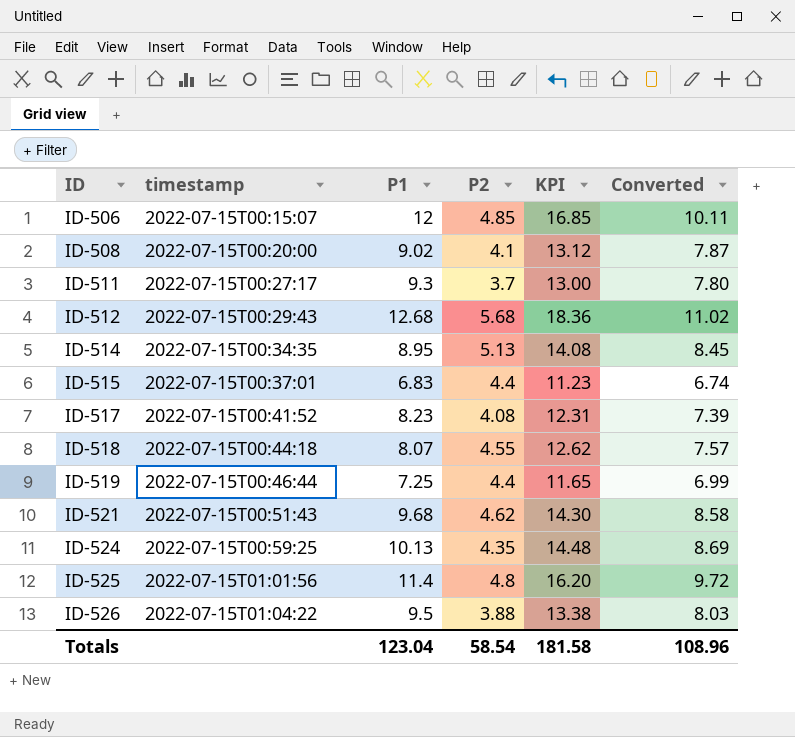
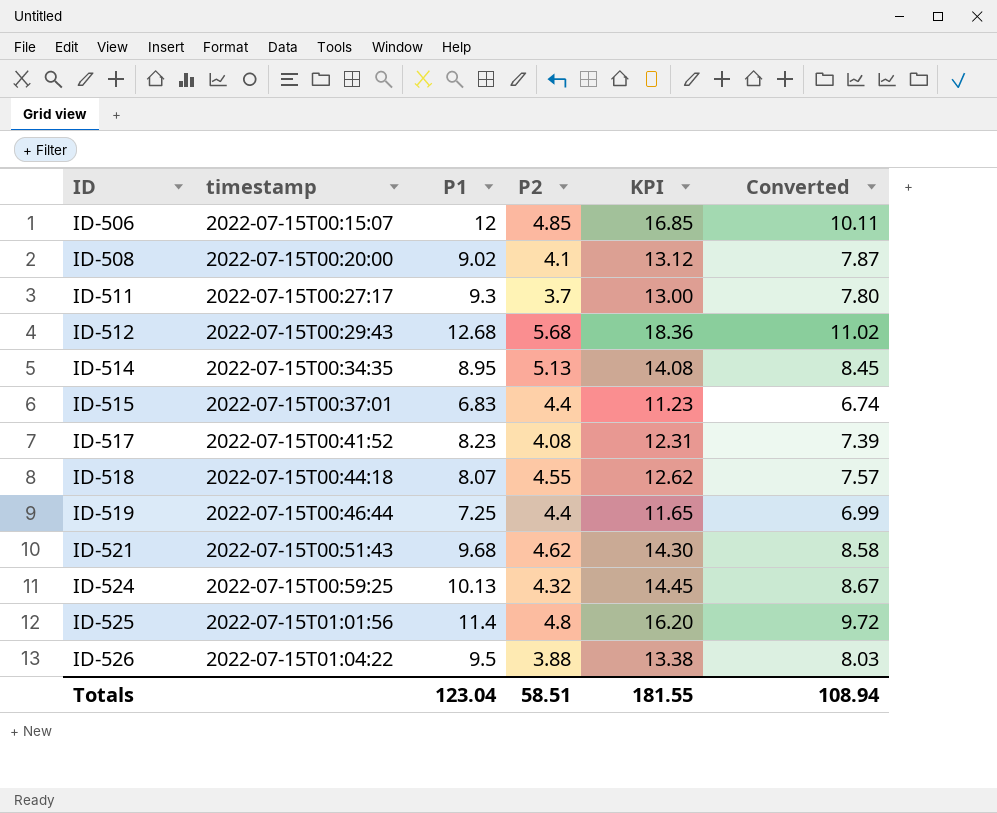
ID-524 | P2: 4.35 -> 4.32
ID-524 | KPI: 14.48 -> 14.45
ID-524 | Converted: 8.69 -> 8.67
Totals | P2: 58.54 -> 58.51
Totals | KPI: 181.58 -> 181.55
Totals | Converted: 108.96 -> 108.94

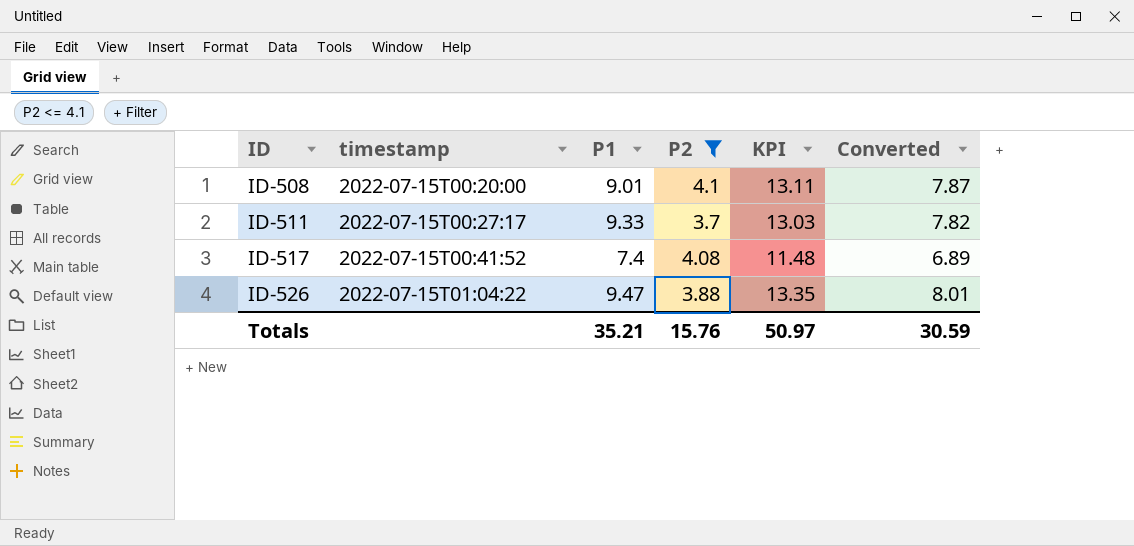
filter: none -> P2 <= 4.1
ID-508 | P1: 9.02 -> 9.01
ID-508 | KPI: 13.12 -> 13.11
ID-511 | P1: 9.3 -> 9.33
ID-511 | KPI: 13.00 -> 13.03
ID-511 | Converted: 7.80 -> 7.82
ID-517 | P1: 8.23 -> 7.4
ID-517 | KPI: 12.31 -> 11.48
ID-517 | Converted: 7.39 -> 6.89
ID-526 | P1: 9.5 -> 9.47
ID-526 | KPI: 13.38 -> 13.35
ID-526 | Converted: 8.03 -> 8.01
Totals | P1: 123.04 -> 35.21
Totals | P2: 58.51 -> 15.76
Totals | KPI: 181.55 -> 50.97
Totals | Converted: 108.94 -> 30.59

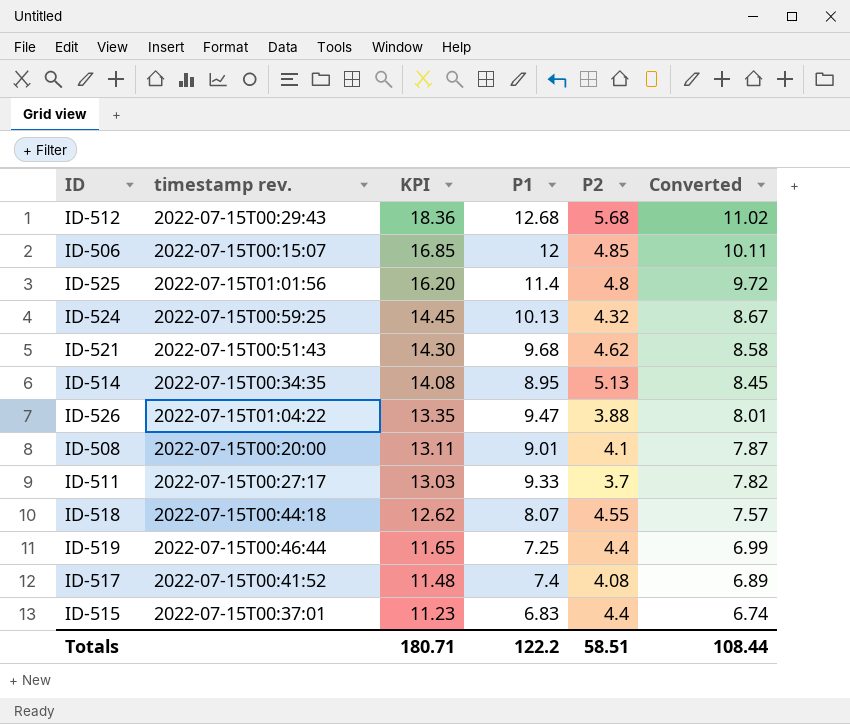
filter: P2 <= 4.1 -> none
row order: ID ascending -> KPI descending
column name: timestamp -> timestamp rev.
column KPI | position: 5 -> 3
Totals | KPI: 50.97 -> 180.71
Totals | P1: 35.21 -> 122.2
Totals | P2: 15.76 -> 58.51
Totals | Converted: 30.59 -> 108.44

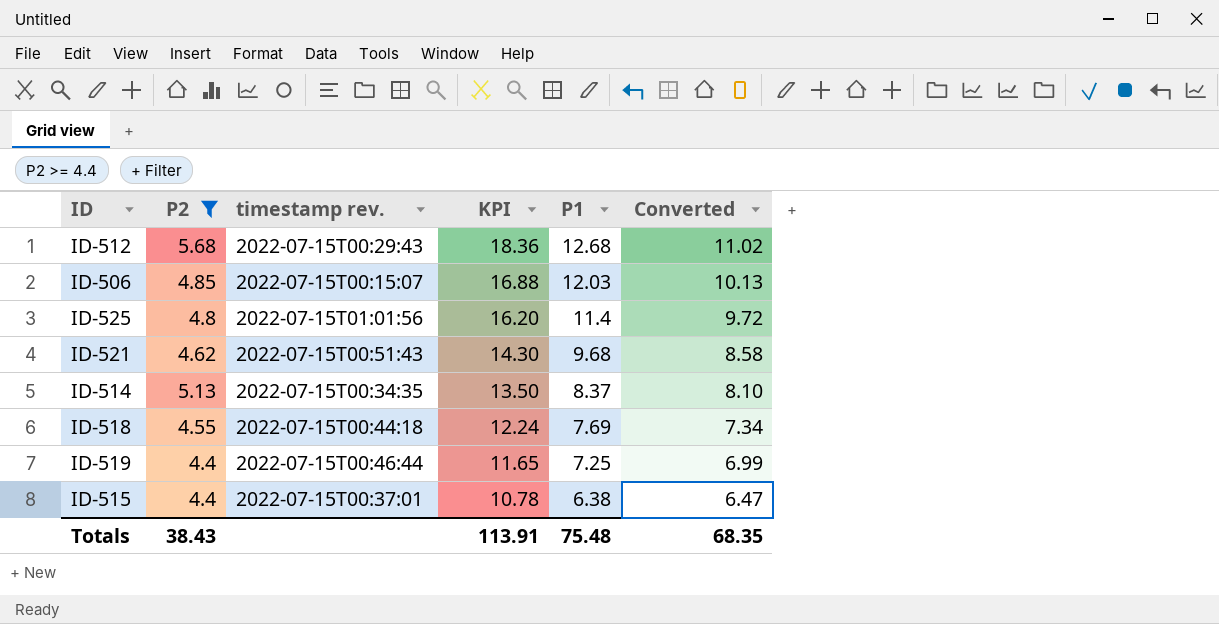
filter: none -> P2 >= 4.4
column P2 | position: 5 -> 2
ID-506 | KPI: 16.85 -> 16.88
ID-506 | P1: 12 -> 12.03
ID-506 | Converted: 10.11 -> 10.13
ID-514 | KPI: 14.08 -> 13.50
ID-514 | P1: 8.95 -> 8.37
ID-514 | Converted: 8.45 -> 8.10
ID-518 | KPI: 12.62 -> 12.24
ID-518 | P1: 8.07 -> 7.69
ID-518 | Converted: 7.57 -> 7.34
ID-515 | KPI: 11.23 -> 10.78
ID-515 | P1: 6.83 -> 6.38
ID-515 | Converted: 6.74 -> 6.47
Totals | P2: 58.51 -> 38.43
Totals | KPI: 180.71 -> 113.91
Totals | P1: 122.2 -> 75.48
Totals | Converted: 108.44 -> 68.35

